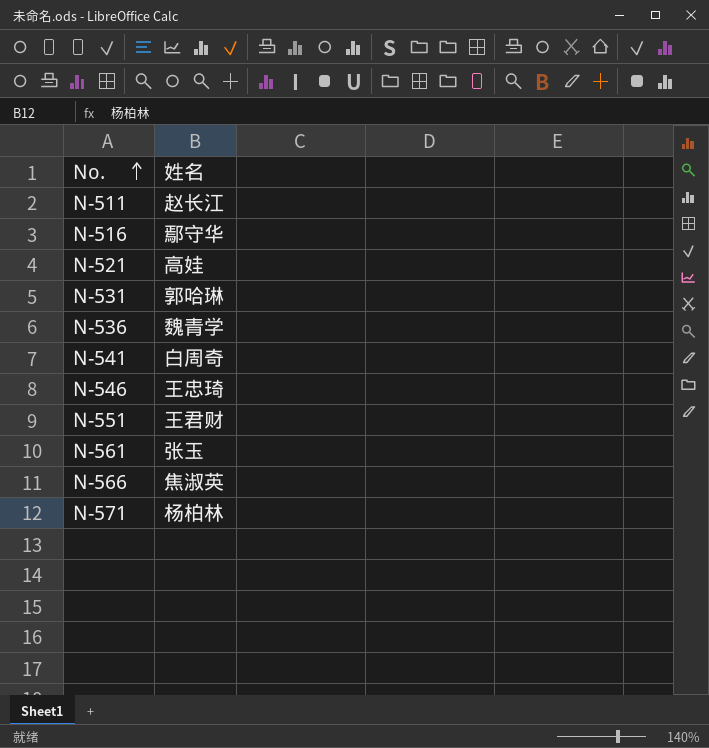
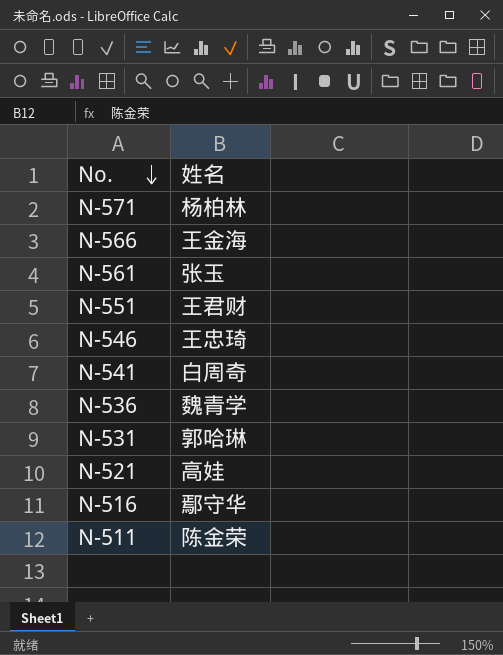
row order: No. ascending -> No. descending
N-566 | 姓名: 焦淑英 -> 王金海
N-511 | 姓名: 赵长江 -> 陈金荣

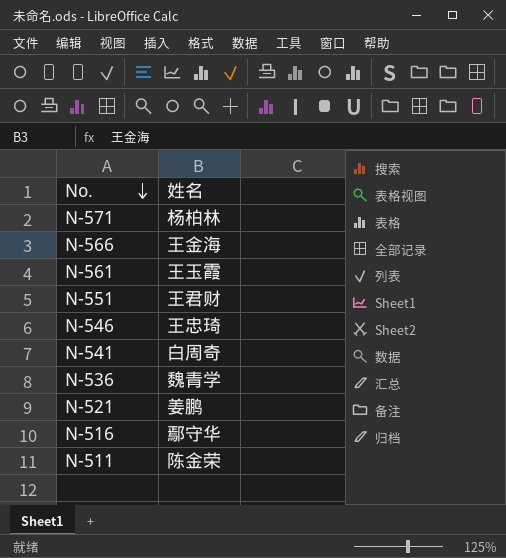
row N-531: 郭哈琳 -> none
N-561 | 姓名: 张玉 -> 王玉霞
N-521 | 姓名: 高娃 -> 姜鹏

